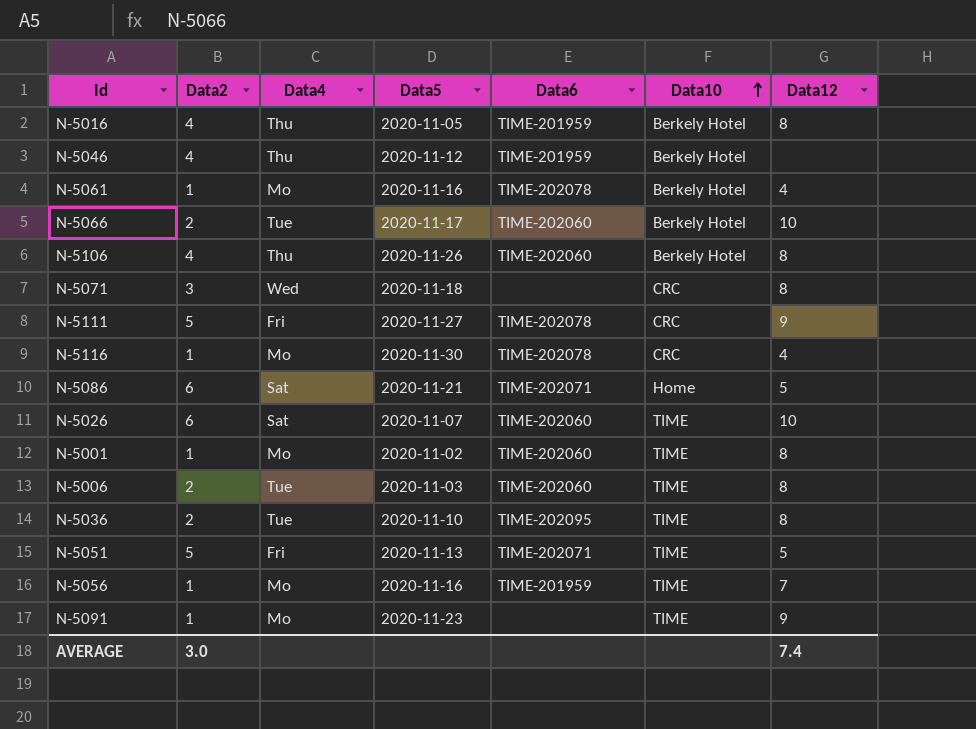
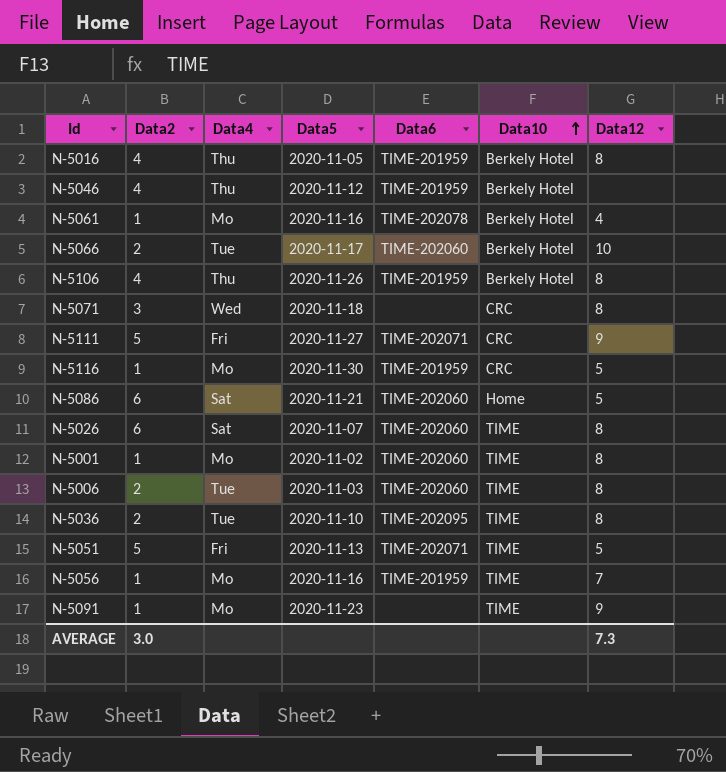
N-5106 | Data6: TIME-202060 -> TIME-201959
N-5111 | Data6: TIME-202078 -> TIME-202071
N-5116 | Data6: TIME-202078 -> TIME-201959
N-5116 | Data12: 4 -> 5
N-5086 | Data6: TIME-202071 -> TIME-202060
N-5026 | Data12: 10 -> 8
AVERAGE | Data12: 7.4 -> 7.3

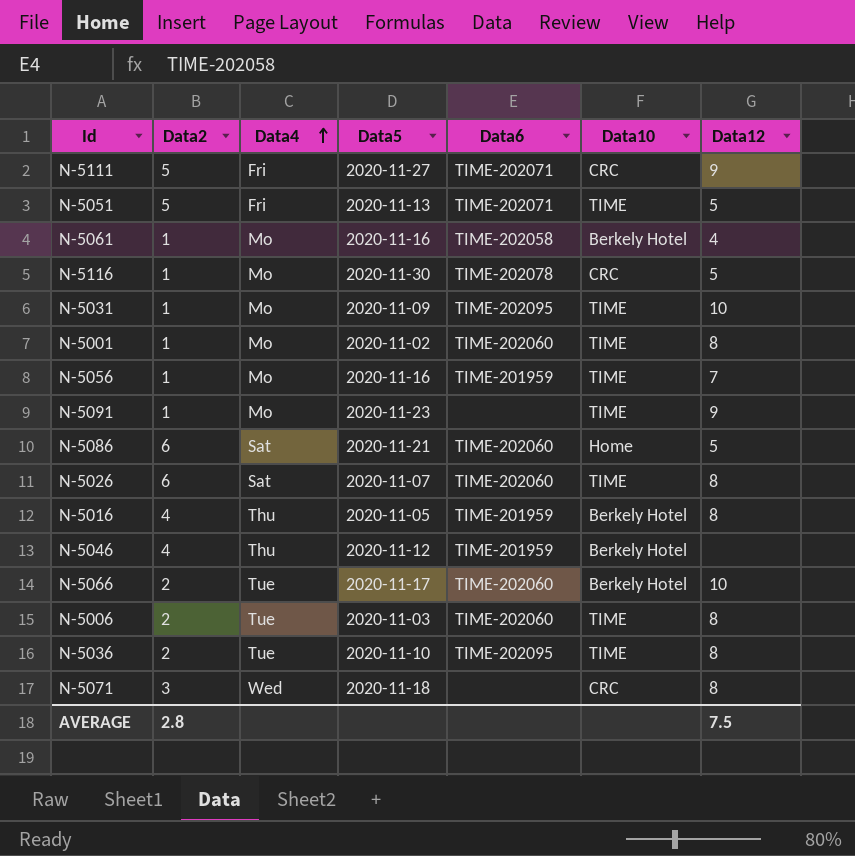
row order: Data10 ascending -> Data4 ascending
row N-5106: 4 | Thu | 2020-11-26 | TIME-201959 | Berkely Hotel | 8 -> none
N-5061 | Data6: TIME-202078 -> TIME-202058
N-5116 | Data6: TIME-201959 -> TIME-202078
row N-5031: none -> 1 | Mo | 2020-11-09 | TIME-202095 | TIME | 10
AVERAGE | Data2: 3.0 -> 2.8
AVERAGE | Data12: 7.3 -> 7.5

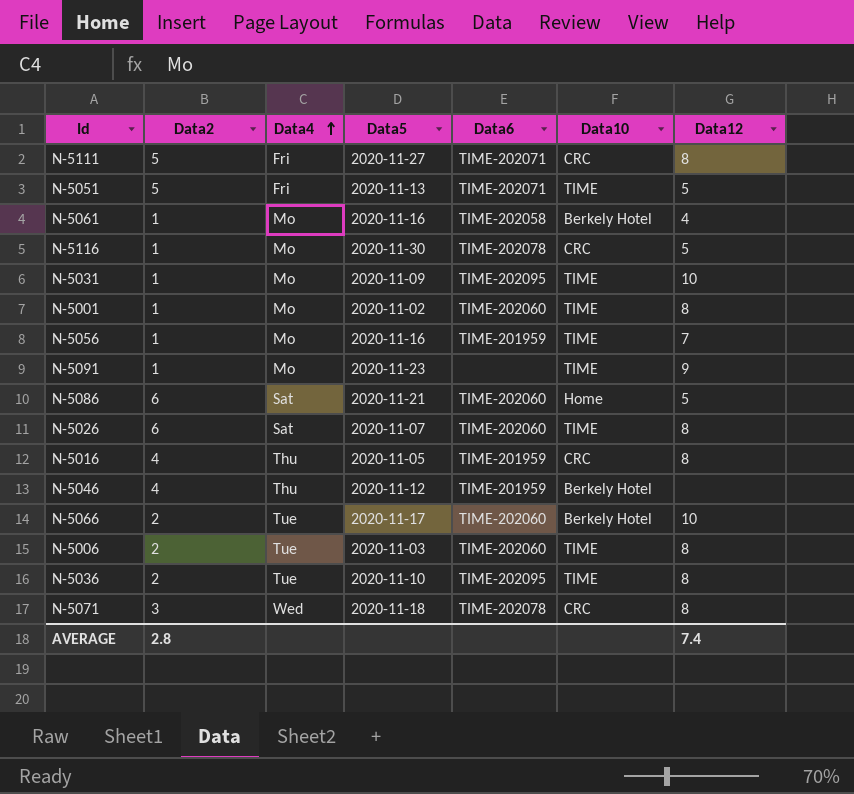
N-5111 | Data12: 9 -> 8
N-5016 | Data10: Berkely Hotel -> CRC
N-5071 | Data6: none -> TIME-202078
AVERAGE | Data12: 7.5 -> 7.4

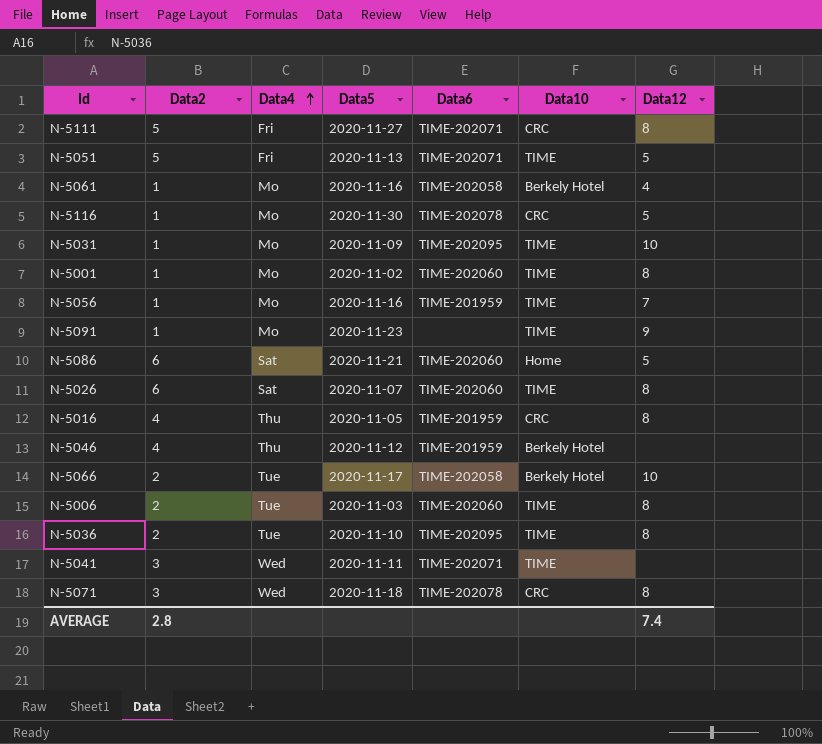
N-5066 | Data6: TIME-202060 -> TIME-202058
row N-5041: none -> 3 | Wed | 2020-11-11 | TIME-202071 | TIME | none

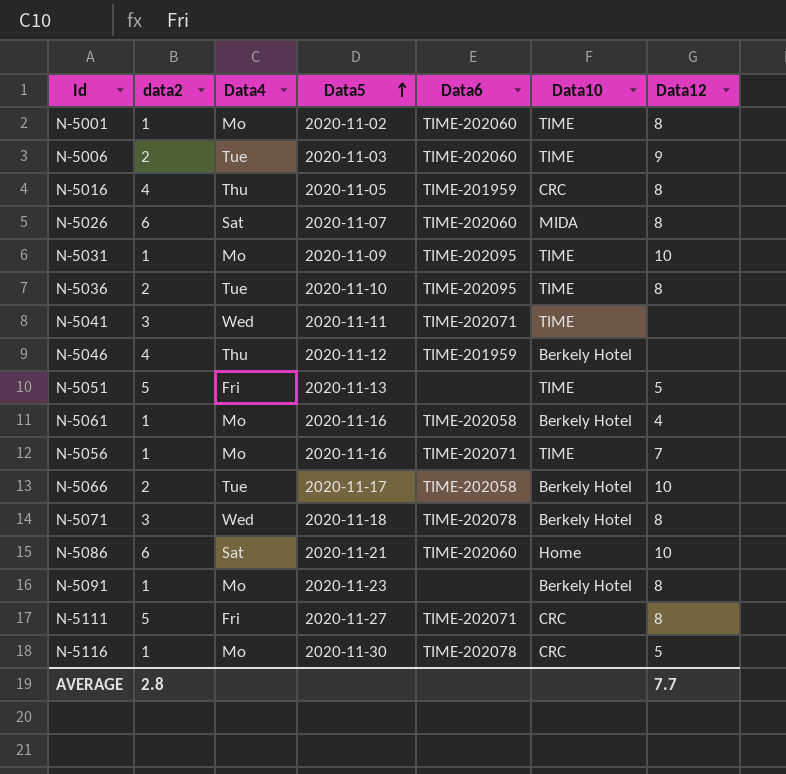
row order: Data4 ascending -> Data5 ascending
column name: Data2 -> data2
N-5006 | Data12: 8 -> 9
N-5026 | Data10: TIME -> MIDA
N-5051 | Data6: TIME-202071 -> none
N-5056 | Data6: TIME-201959 -> TIME-202071
N-5071 | Data10: CRC -> Berkely Hotel
N-5086 | Data12: 5 -> 10
N-5091 | Data10: TIME -> Berkely Hotel
N-5091 | Data12: 9 -> 8
AVERAGE | Data12: 7.4 -> 7.7

